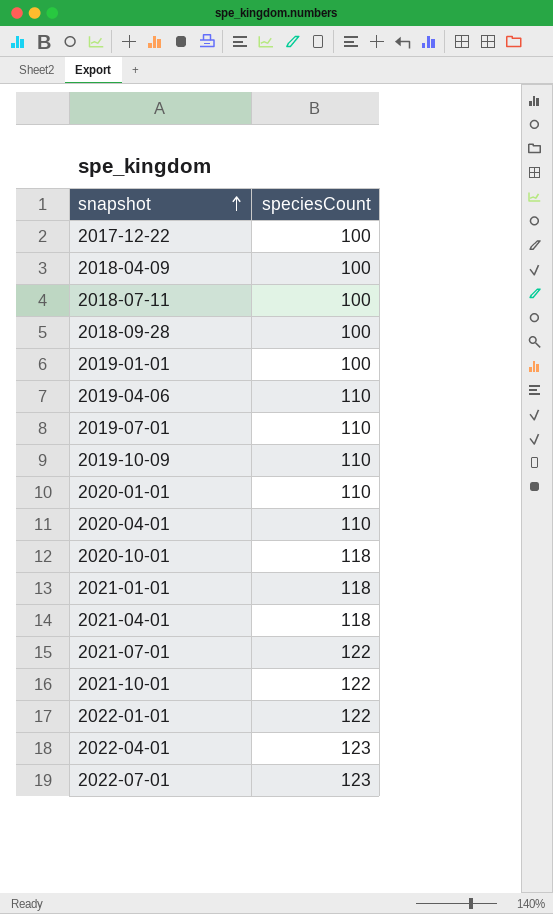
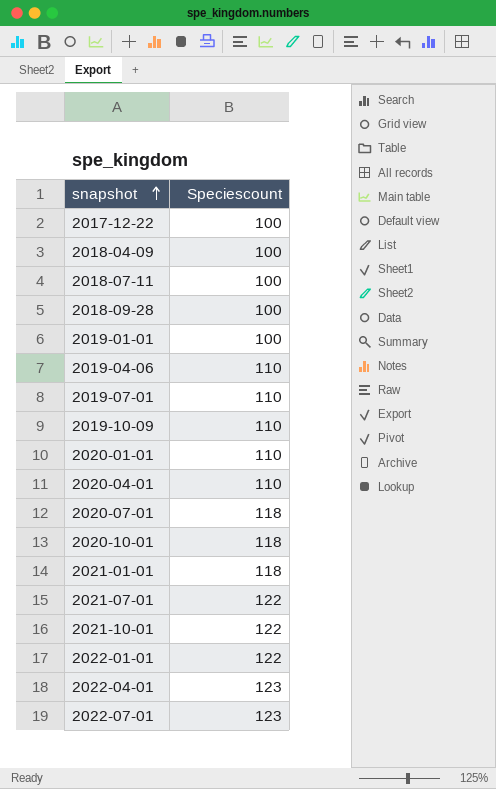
column name: speciesCount -> Speciescount
row 2021-04-01: 118 -> none
row 2020-07-01: none -> 118

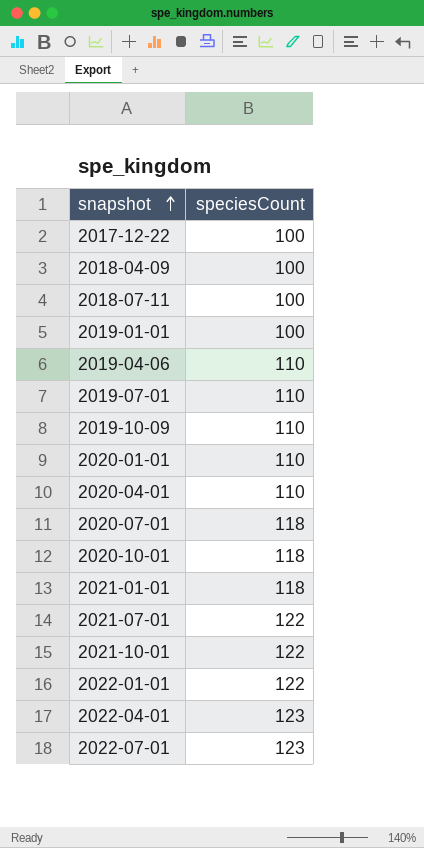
column name: Speciescount -> speciesCount
row 2018-09-28: 100 -> none

